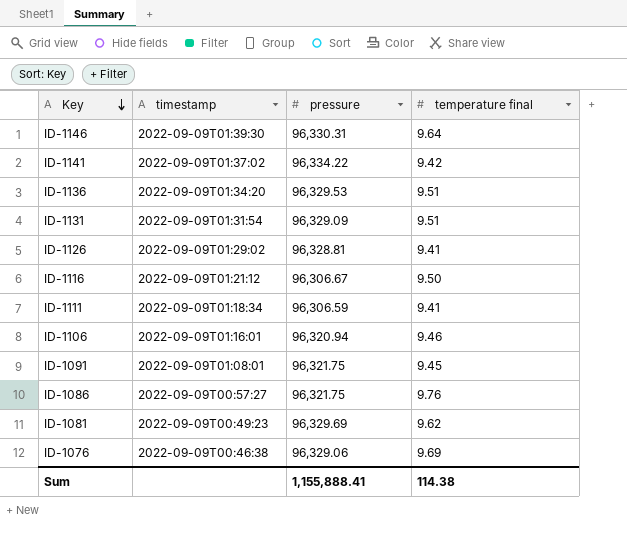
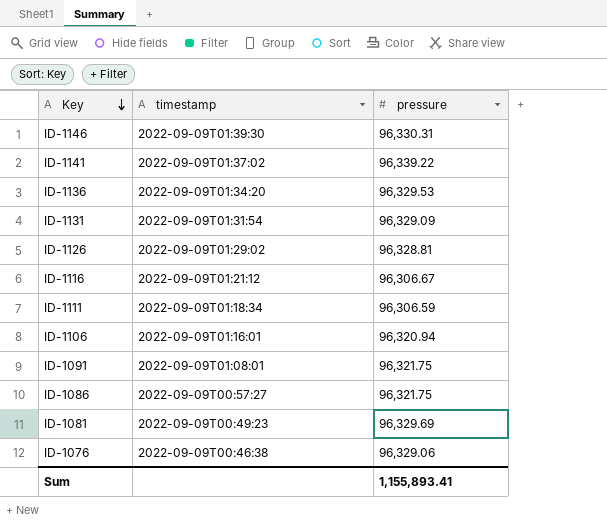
column temperature final | position: 4 -> none
ID-1141 | pressure: 96,334.22 -> 96,339.22
Sum | pressure: 1,155,888.41 -> 1,155,893.41

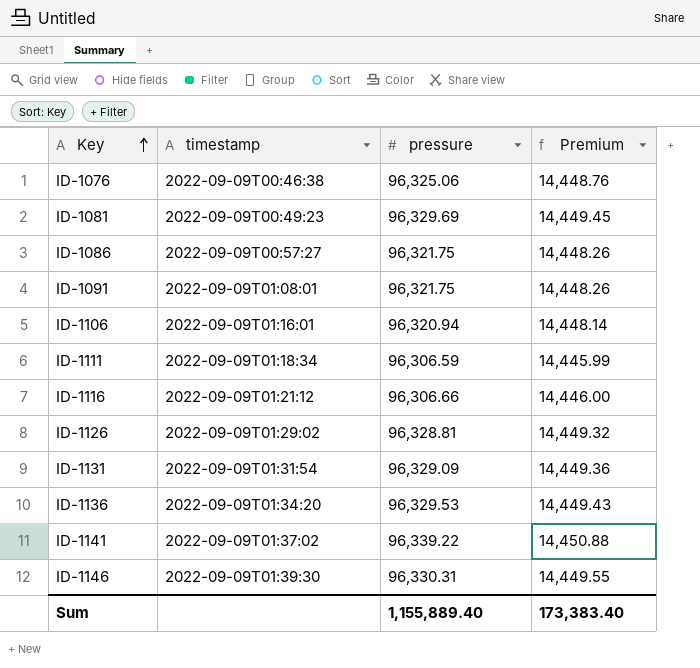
row order: Key descending -> Key ascending
column Premium | formula: none -> [pressure] * 0.15
ID-1076 | pressure: 96,329.06 -> 96,325.06
ID-1116 | pressure: 96,306.67 -> 96,306.66
Sum | pressure: 1,155,893.41 -> 1,155,889.40

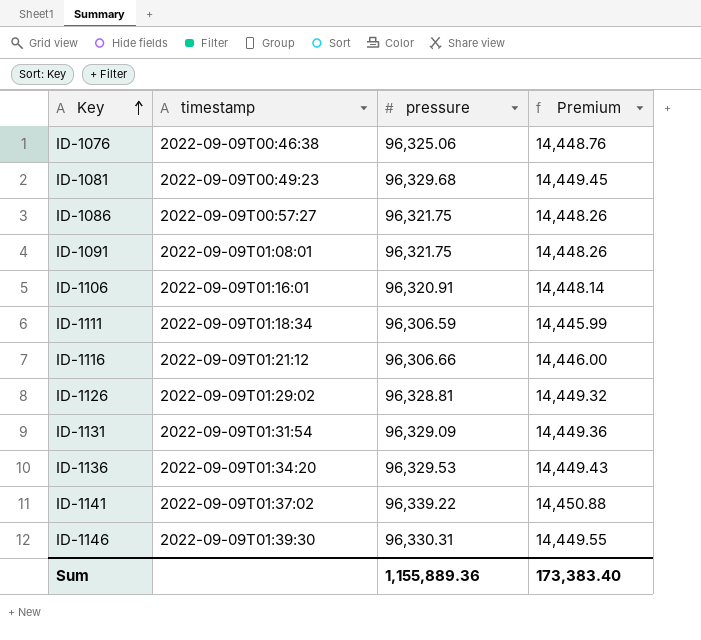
ID-1081 | pressure: 96,329.69 -> 96,329.68
ID-1106 | pressure: 96,320.94 -> 96,320.91
Sum | pressure: 1,155,889.40 -> 1,155,889.36

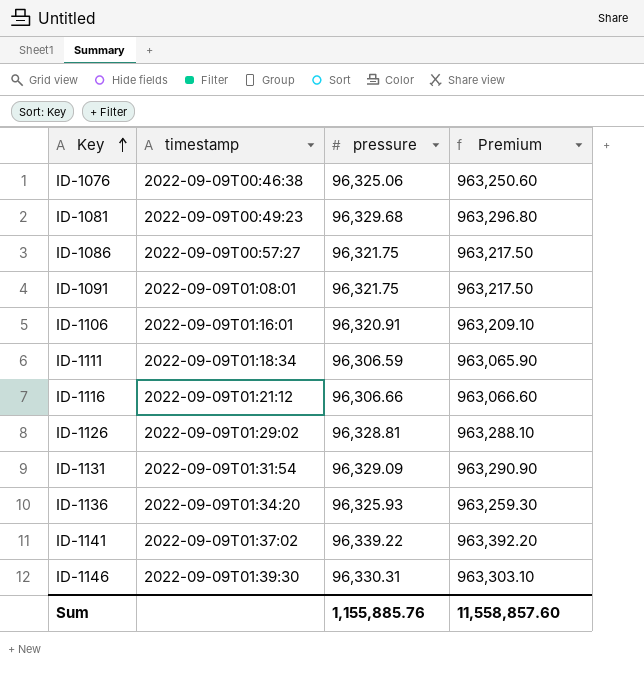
column Premium | formula: [pressure] * 0.15 -> [pressure] * 10
ID-1136 | pressure: 96,329.53 -> 96,325.93
Sum | pressure: 1,155,889.36 -> 1,155,885.76
Sum | Premium: 173,383.40 -> 11,558,857.60

